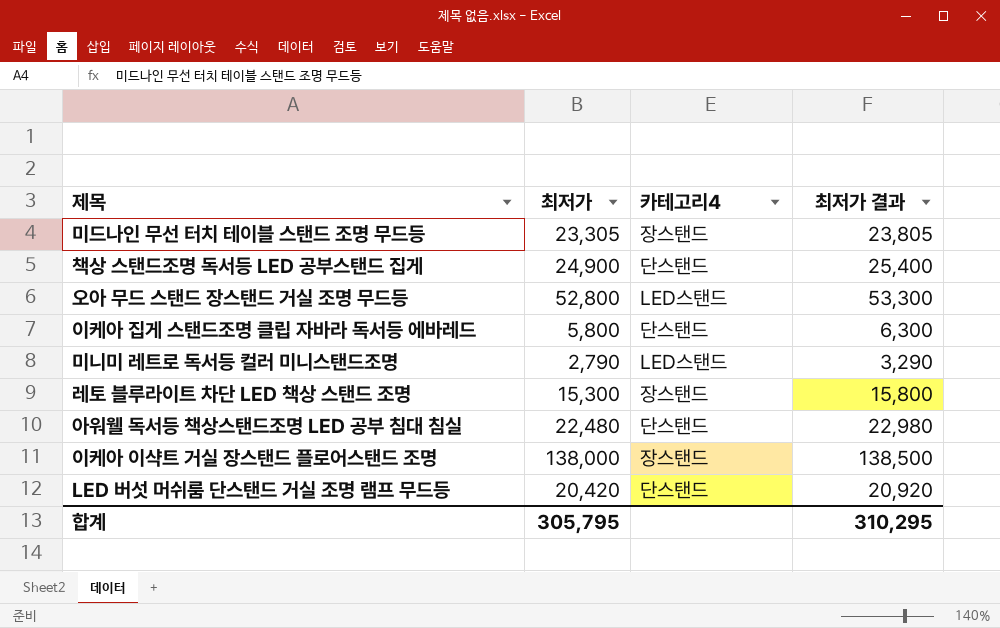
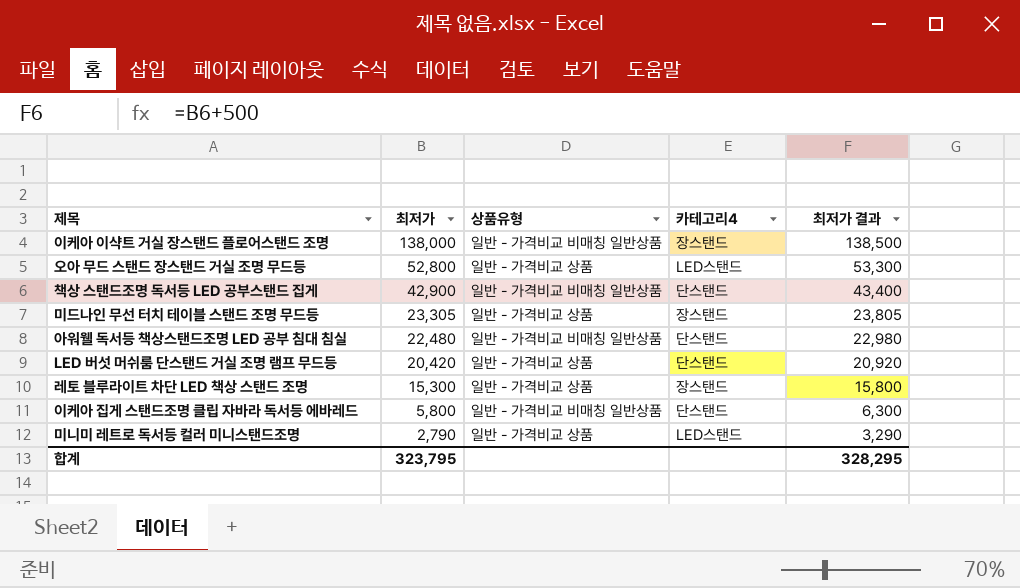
row order: none -> 최저가 descending
column 상품유형 | position: none -> 3
책상 스탠드조명 독서등 LED 공부스탠드 집게 | 최저가: 24,900 -> 42,900
책상 스탠드조명 독서등 LED 공부스탠드 집게 | 최저가 결과: 25,400 -> 43,400
합계 | 최저가: 305,795 -> 323,795
합계 | 최저가 결과: 310,295 -> 328,295

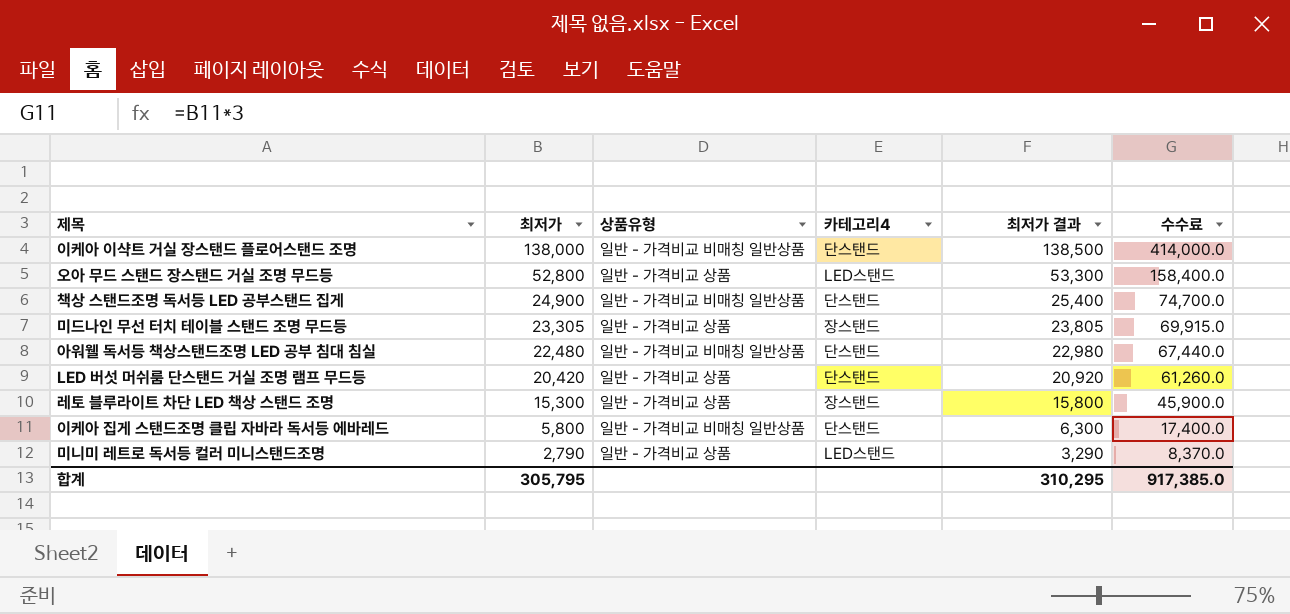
column 수수료 | formula: none -> [최저가] * 3
이케아 이샥트 거실 장스탠드 플로어스탠드 조명 | 카테고리4: 장스탠드 -> 단스탠드
책상 스탠드조명 독서등 LED 공부스탠드 집게 | 최저가: 42,900 -> 24,900
책상 스탠드조명 독서등 LED 공부스탠드 집게 | 최저가 결과: 43,400 -> 25,400
합계 | 최저가: 323,795 -> 305,795
합계 | 최저가 결과: 328,295 -> 310,295

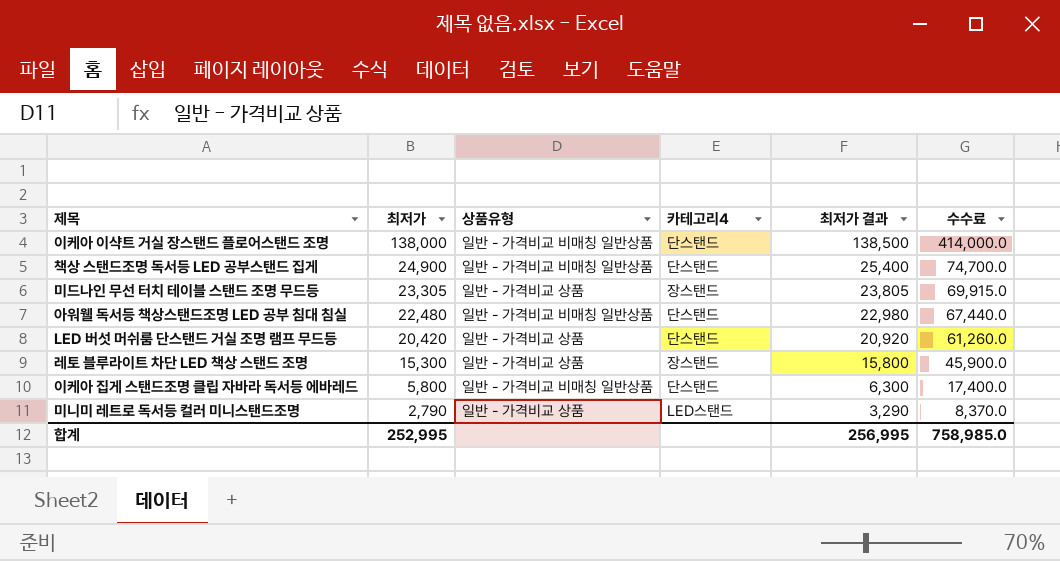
row 오아 무드 스탠드 장스탠드 거실 조명 무드등: 52,800 | 일반 - 가격비교 상품 | LED스탠드 | 53,300 | 158,400.0 -> none
합계 | 최저가: 305,795 -> 252,995
합계 | 최저가 결과: 310,295 -> 256,995
합계 | 수수료: 917,385.0 -> 758,985.0

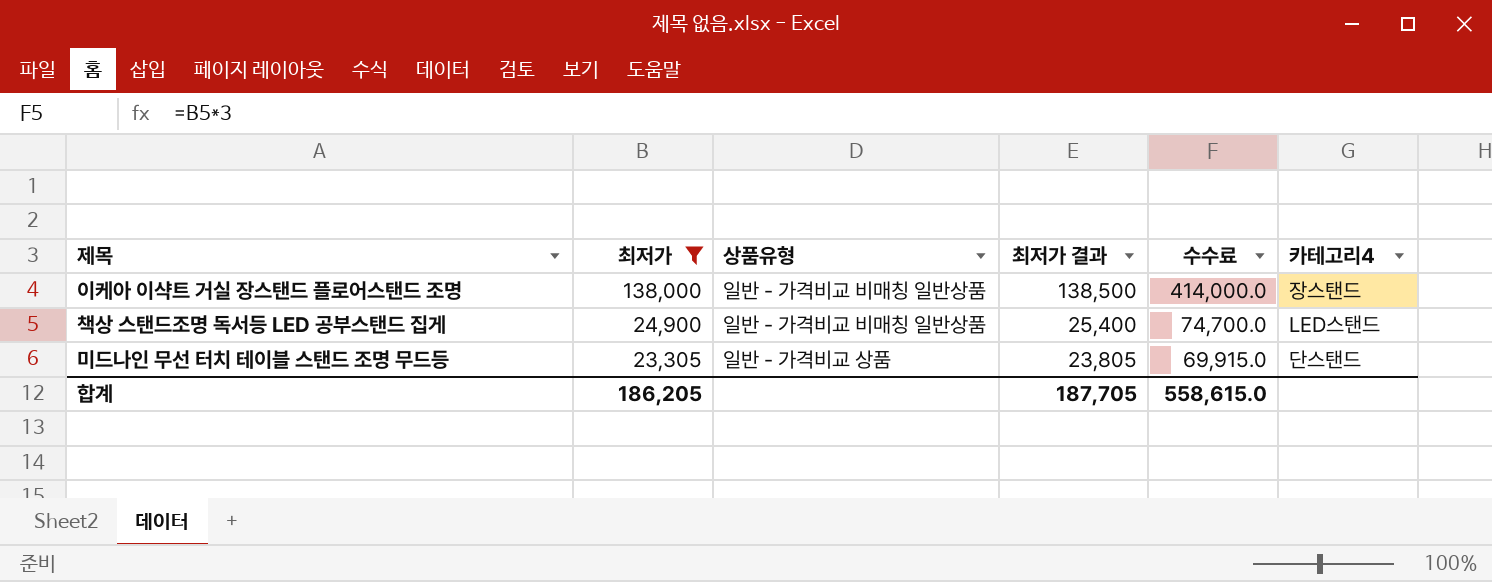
filter: none -> 최저가 >= 23,305
column 카테고리4 | position: 4 -> 6
이케아 이샥트 거실 장스탠드 플로어스탠드 조명 | 카테고리4: 단스탠드 -> 장스탠드
책상 스탠드조명 독서등 LED 공부스탠드 집게 | 카테고리4: 단스탠드 -> LED스탠드
미드나인 무선 터치 테이블 스탠드 조명 무드등 | 카테고리4: 장스탠드 -> 단스탠드
합계 | 최저가: 252,995 -> 186,205
합계 | 최저가 결과: 256,995 -> 187,705
합계 | 수수료: 758,985.0 -> 558,615.0

